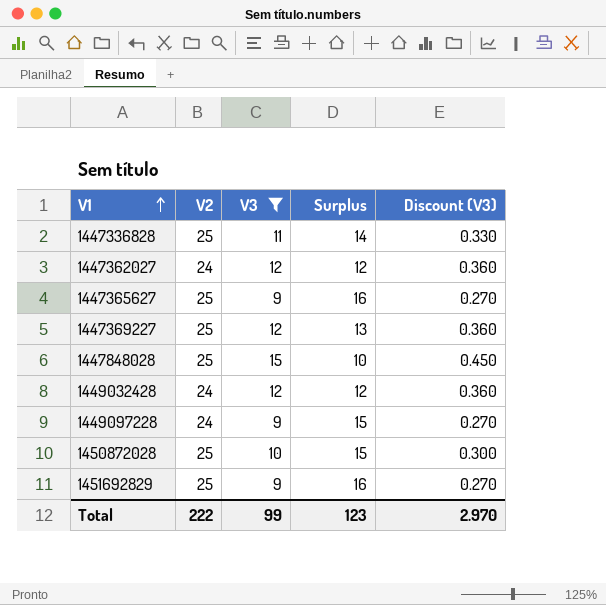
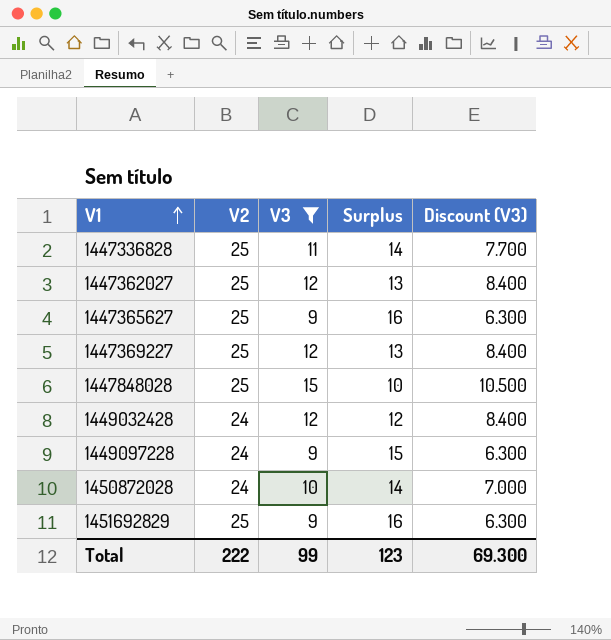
column Discount (V3) | formula: [V3] * 0.03 -> [V3] * 0.7
1447362027 | V2: 24 -> 25
1447362027 | Surplus: 12 -> 13
1450872028 | V2: 25 -> 24
1450872028 | Surplus: 15 -> 14
Total | Discount (V3): 2.970 -> 69.300

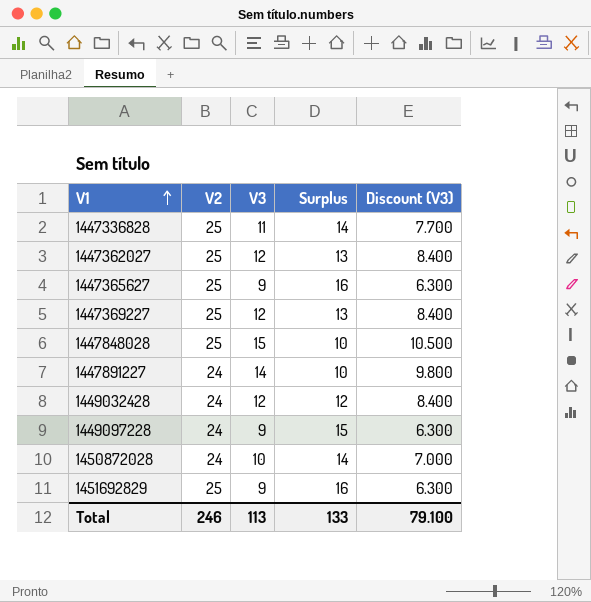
filter: V3 != 14 -> none
Total | V2: 222 -> 246
Total | V3: 99 -> 113
Total | Surplus: 123 -> 133
Total | Discount (V3): 69.300 -> 79.100

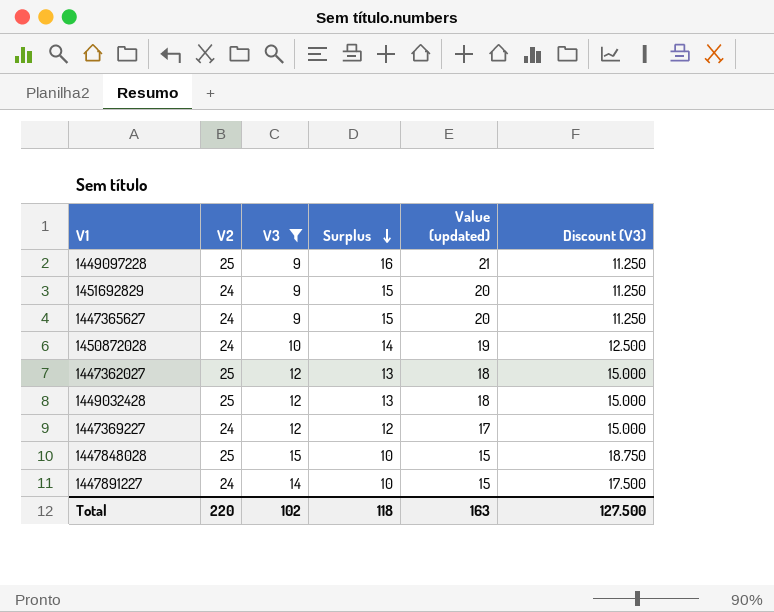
filter: none -> V3 != 11
row order: V1 ascending -> Surplus descending
column Value (updated) | formula: none -> [Surplus] + 5
column Discount (V3) | formula: [V3] * 0.7 -> [V3] * 1.25
1449097228 | V2: 24 -> 25
1449097228 | Surplus: 15 -> 16
1451692829 | V2: 25 -> 24
1451692829 | Surplus: 16 -> 15
1447365627 | V2: 25 -> 24
1447365627 | Surplus: 16 -> 15
1449032428 | V2: 24 -> 25
1449032428 | Surplus: 12 -> 13
1447369227 | V2: 25 -> 24
1447369227 | Surplus: 13 -> 12
Total | V2: 246 -> 220
Total | V3: 113 -> 102
Total | Surplus: 133 -> 118
Total | Discount (V3): 79.100 -> 127.500

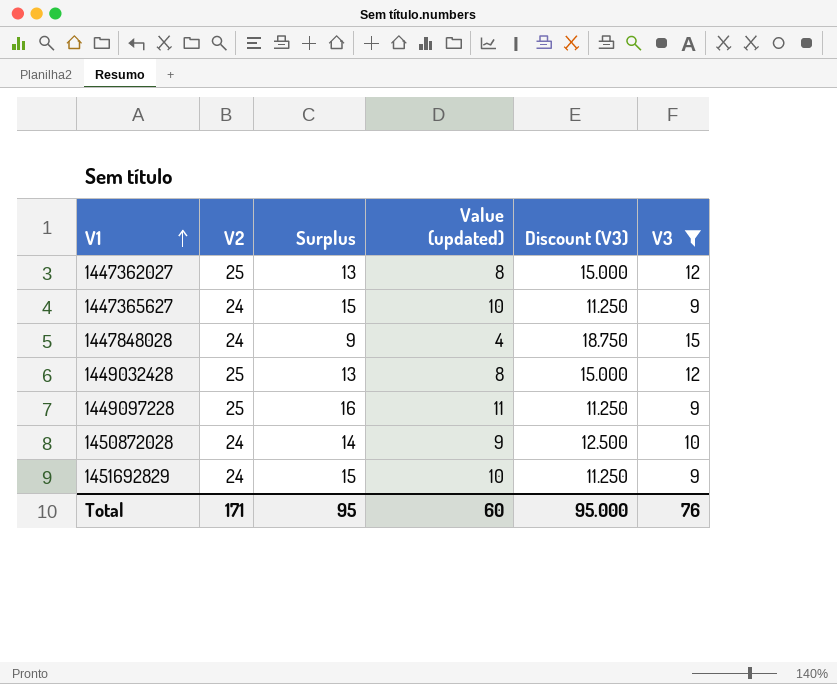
row order: Surplus descending -> V1 ascending
column Value (updated) | formula: [Surplus] + 5 -> [Surplus] - 5
column V3 | position: 3 -> 6
row 1447369227: 24 | 12 | 12 | 17 | 15.000 -> none
row 1447891227: 24 | 14 | 10 | 15 | 17.500 -> none
1447848028 | V2: 25 -> 24
1447848028 | Surplus: 10 -> 9
Total | V2: 220 -> 171
Total | Surplus: 118 -> 95
Total | Value (updated): 163 -> 60
Total | Discount (V3): 127.500 -> 95.000
Total | V3: 102 -> 76

